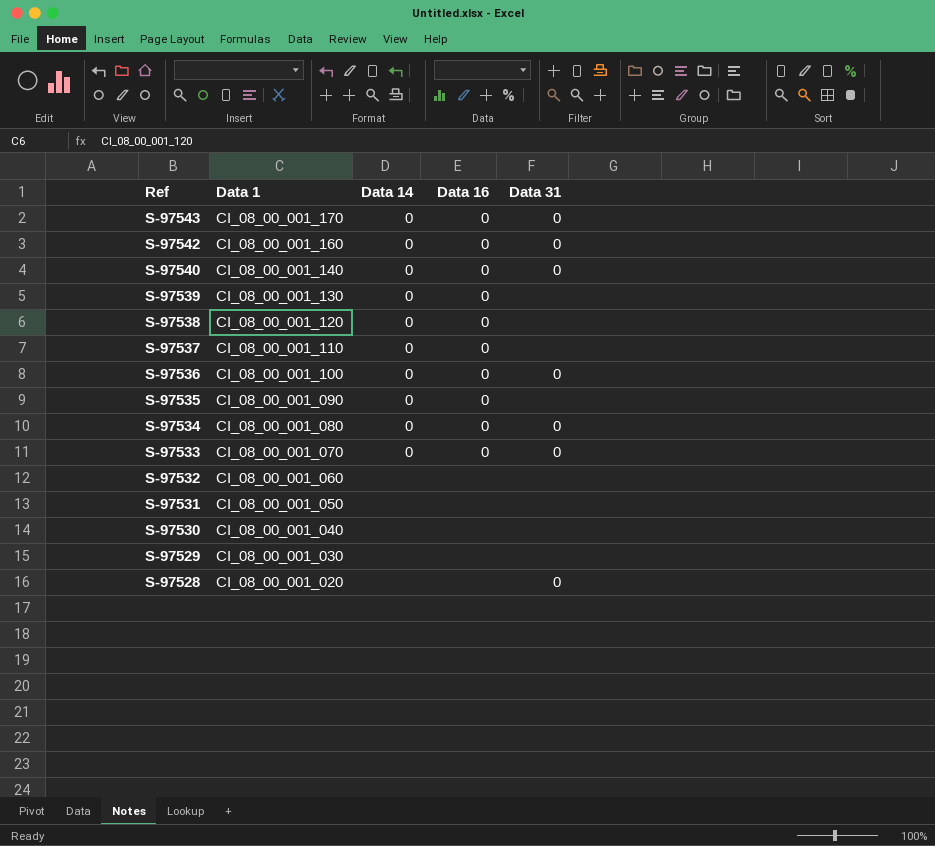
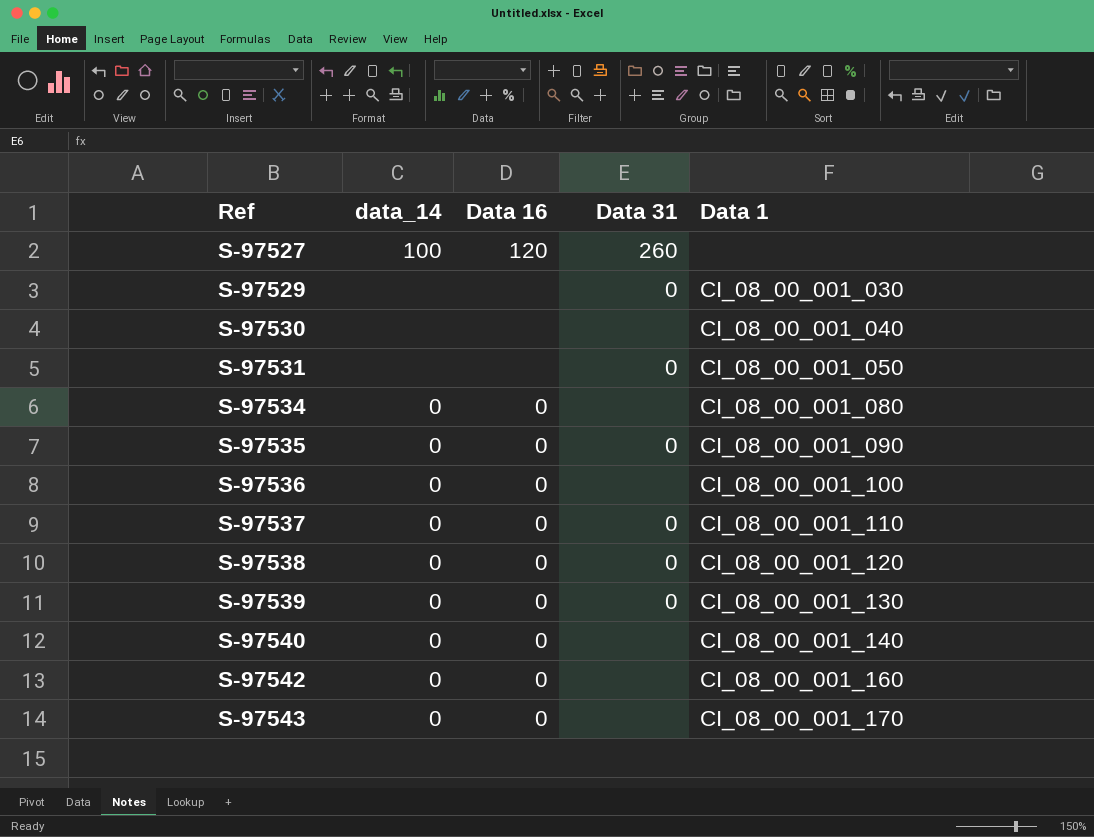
row order: Ref descending -> Ref ascending
column name: Data 14 -> data_14
column Data 1 | position: 2 -> 5
row S-97533: CI_08_00_001_070 | 0 | 0 | 0 -> none
row S-97532: CI_08_00_001_060 | none | none | none -> none
row S-97528: CI_08_00_001_020 | none | none | 0 -> none
row S-97527: none -> 100 | 120 | 260 | none
S-97529 | Data 31: none -> 0
S-97531 | Data 31: none -> 0
S-97534 | Data 31: 0 -> none
S-97535 | Data 31: none -> 0
S-97536 | Data 31: 0 -> none
S-97537 | Data 31: none -> 0
S-97538 | Data 31: none -> 0
S-97539 | Data 31: none -> 0
S-97540 | Data 31: 0 -> none
S-97542 | Data 31: 0 -> none
S-97543 | Data 31: 0 -> none

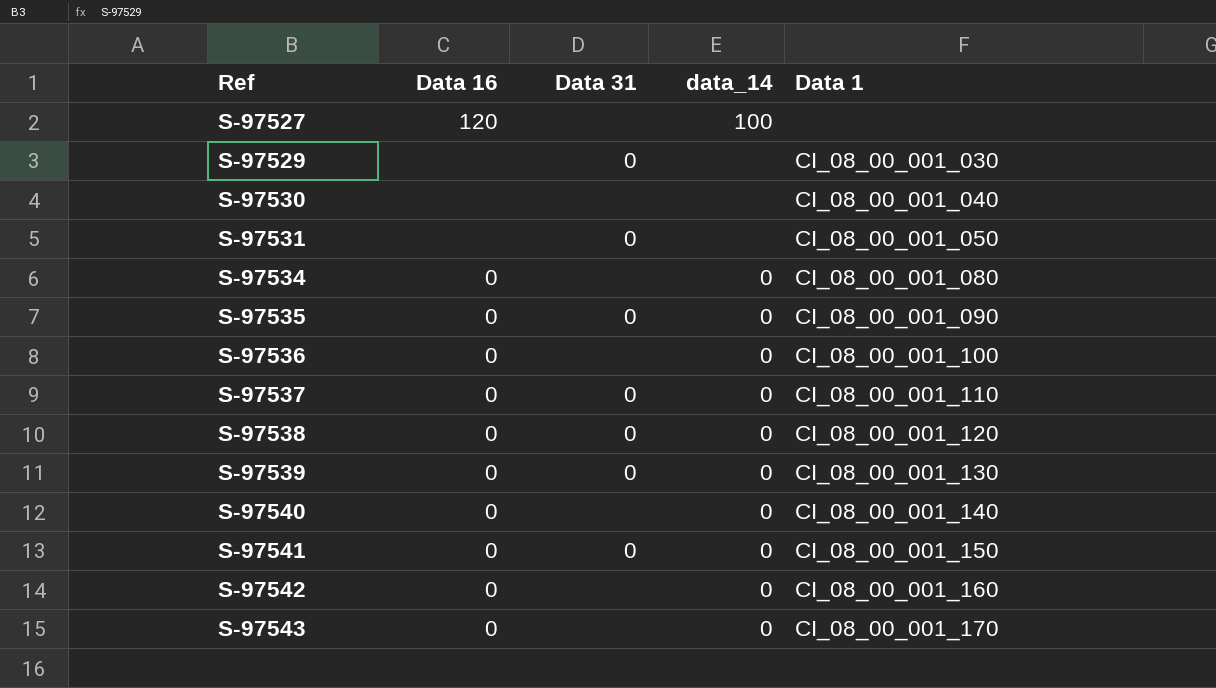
column data_14 | position: 2 -> 4
S-97527 | Data 31: 260 -> none
row S-97541: none -> 0 | 0 | 0 | CI_08_00_001_150

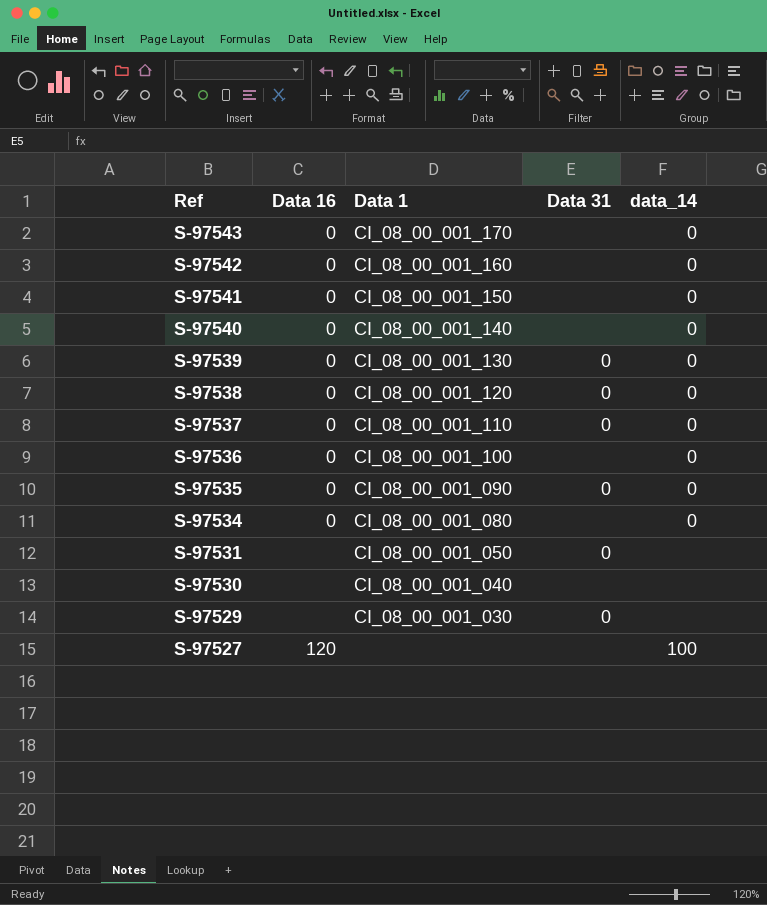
row order: Ref ascending -> Ref descending
column Data 1 | position: 5 -> 3
S-97541 | Data 31: 0 -> none

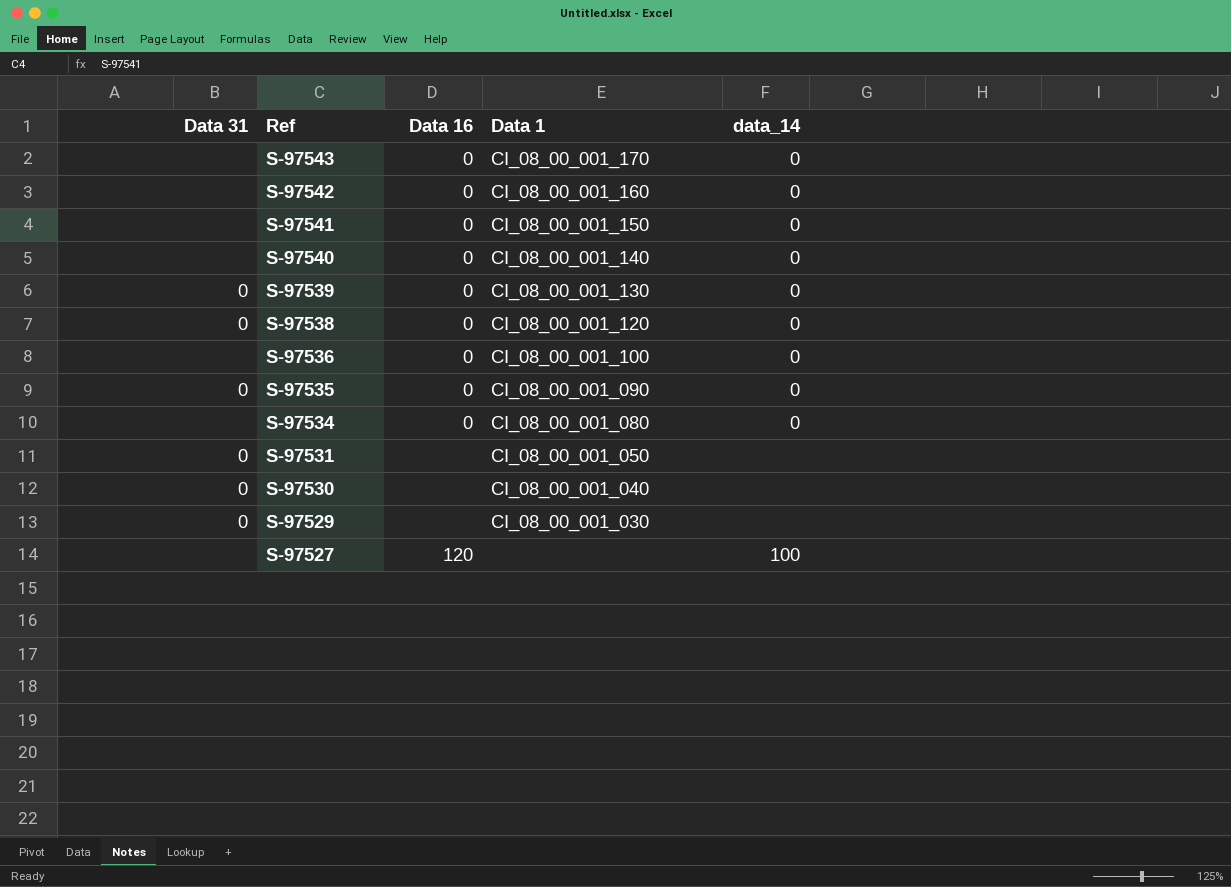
column Data 31 | position: 4 -> 1
row S-97537: 0 | CI_08_00_001_110 | 0 | 0 -> none
S-97530 | Data 31: none -> 0

